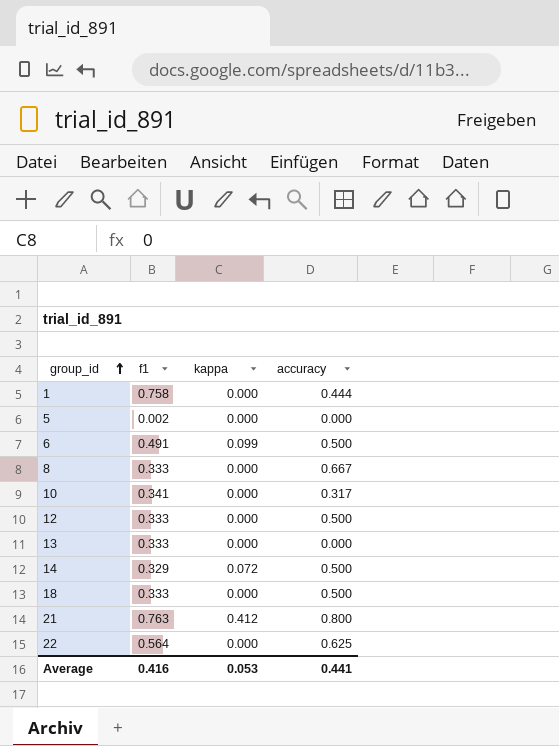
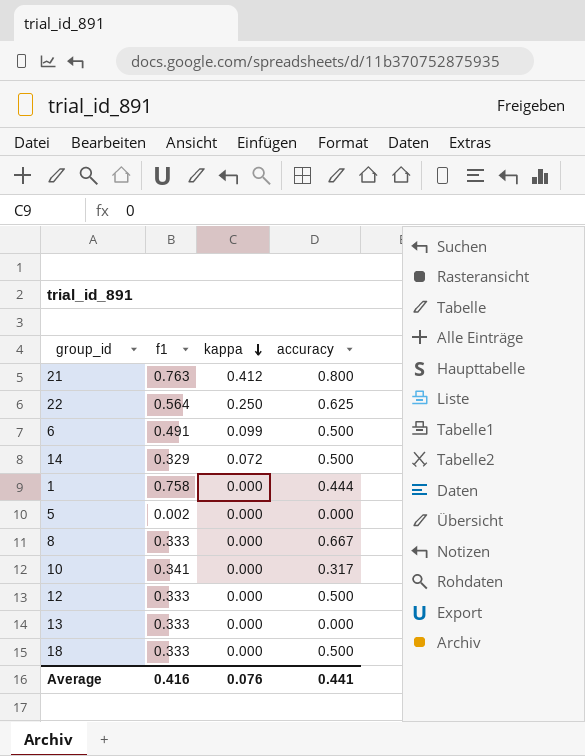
row order: group_id ascending -> kappa descending
22 | kappa: 0.000 -> 0.250
Average | kappa: 0.053 -> 0.076

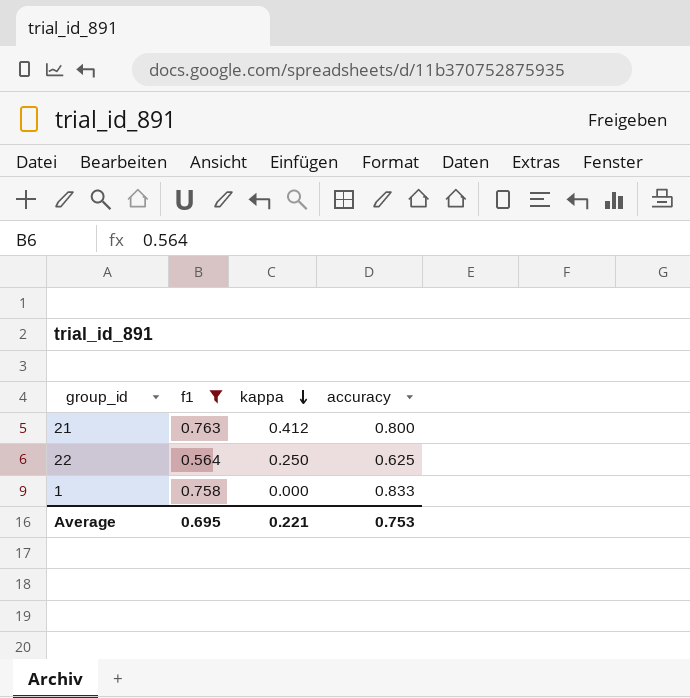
filter: none -> f1 >= 0.564
1 | accuracy: 0.444 -> 0.833
Average | f1: 0.416 -> 0.695
Average | kappa: 0.076 -> 0.221
Average | accuracy: 0.441 -> 0.753

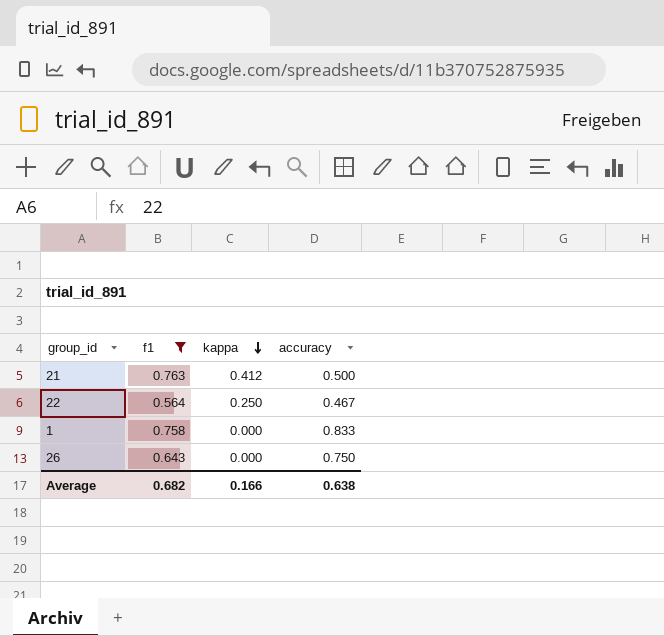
21 | accuracy: 0.800 -> 0.500
22 | accuracy: 0.625 -> 0.467
row 26: none -> 0.643 | 0.000 | 0.750
Average | f1: 0.695 -> 0.682
Average | kappa: 0.221 -> 0.166
Average | accuracy: 0.753 -> 0.638

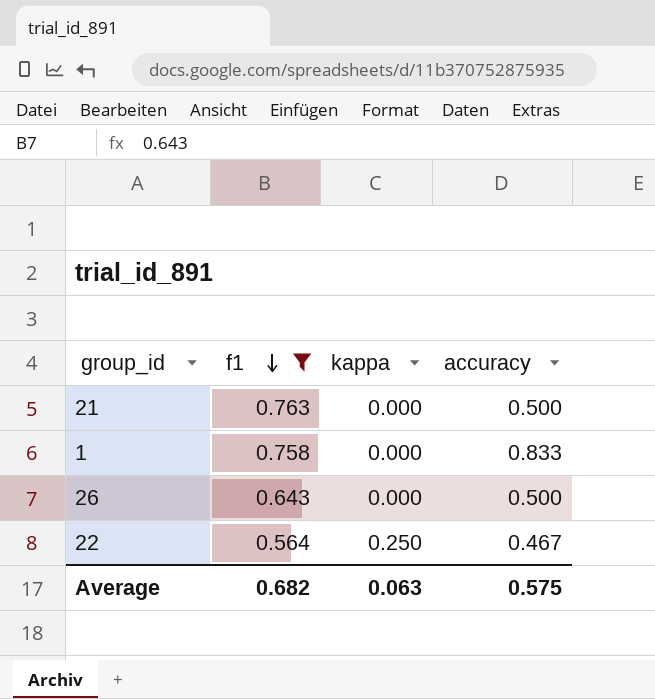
row order: kappa descending -> f1 descending
21 | kappa: 0.412 -> 0.000
26 | accuracy: 0.750 -> 0.500
Average | kappa: 0.166 -> 0.063
Average | accuracy: 0.638 -> 0.575

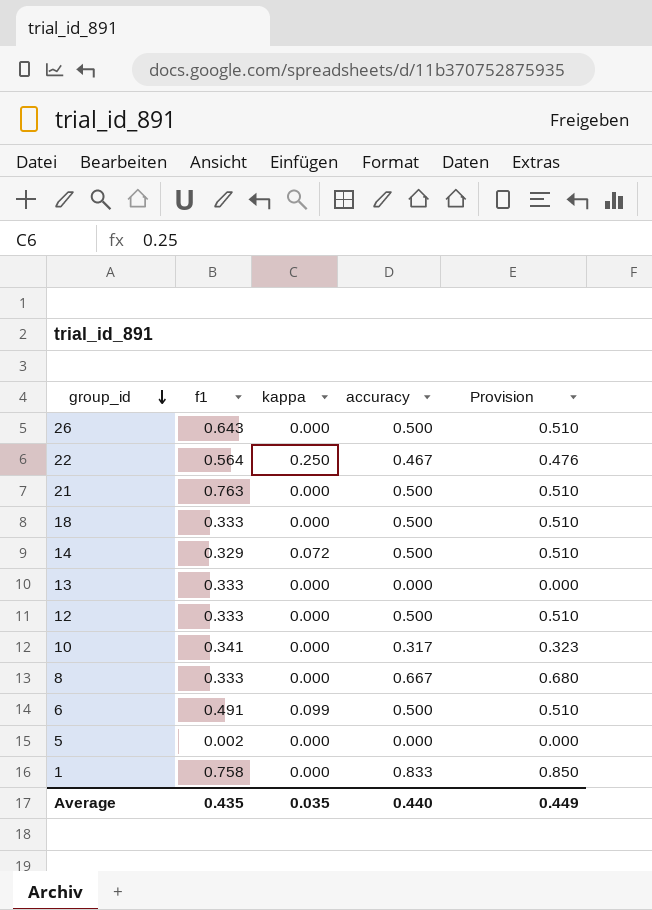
filter: f1 >= 0.564 -> none
row order: f1 descending -> group_id descending
column Provision | formula: none -> [accuracy] * 1.02
Average | f1: 0.682 -> 0.435
Average | kappa: 0.063 -> 0.035
Average | accuracy: 0.575 -> 0.440

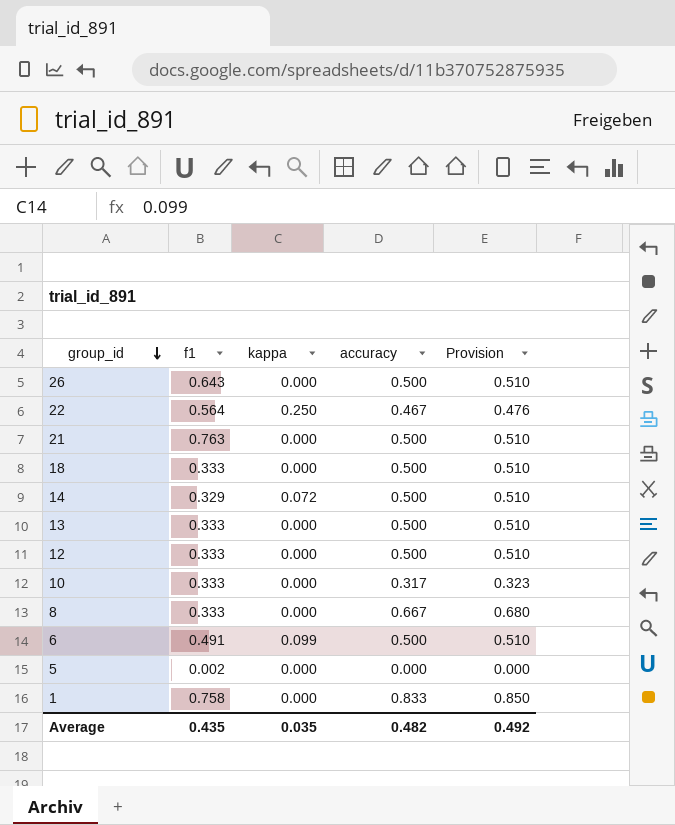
13 | accuracy: 0.000 -> 0.500
13 | Provision: 0.000 -> 0.510
10 | f1: 0.341 -> 0.333
Average | accuracy: 0.440 -> 0.482
Average | Provision: 0.449 -> 0.492

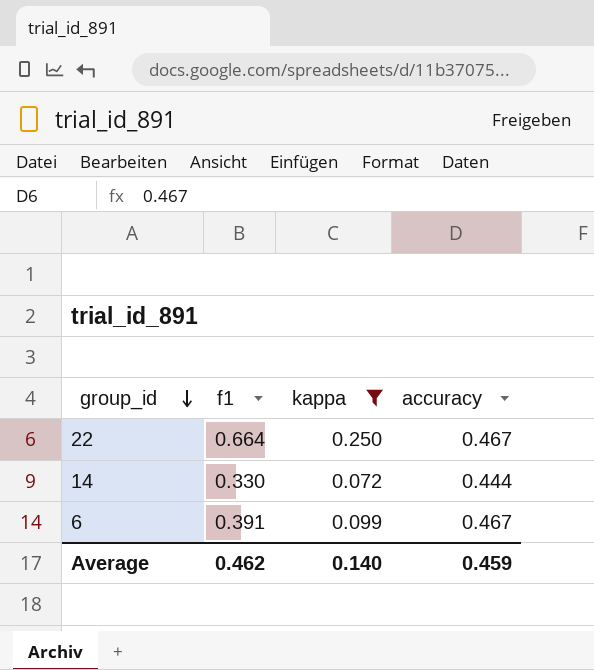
filter: none -> kappa != 0.000
column Provision | formula: [accuracy] * 1.02 -> none
22 | f1: 0.564 -> 0.664
14 | f1: 0.329 -> 0.330
14 | accuracy: 0.500 -> 0.444
6 | f1: 0.491 -> 0.391
6 | accuracy: 0.500 -> 0.467
Average | f1: 0.435 -> 0.462
Average | kappa: 0.035 -> 0.140
Average | accuracy: 0.482 -> 0.459

